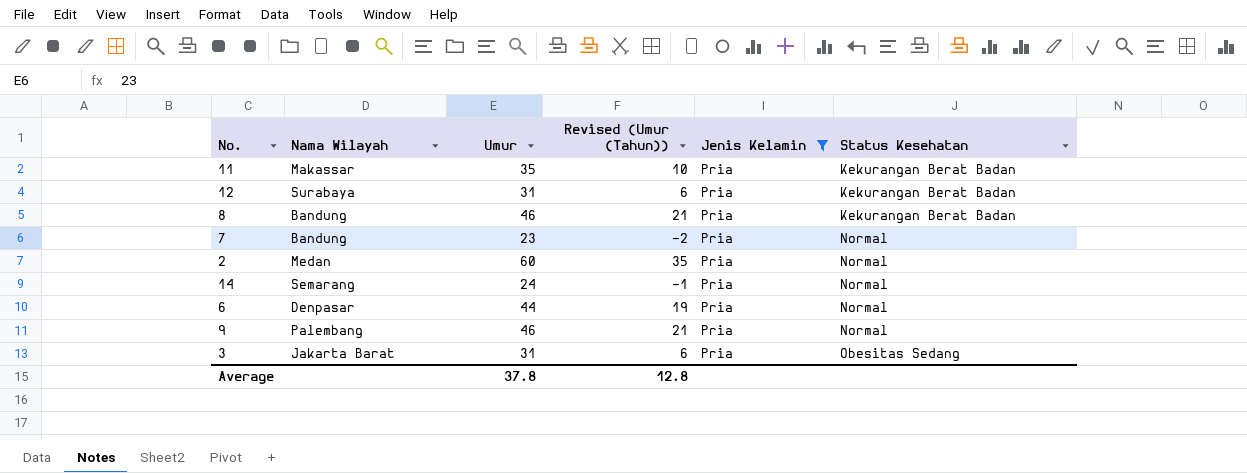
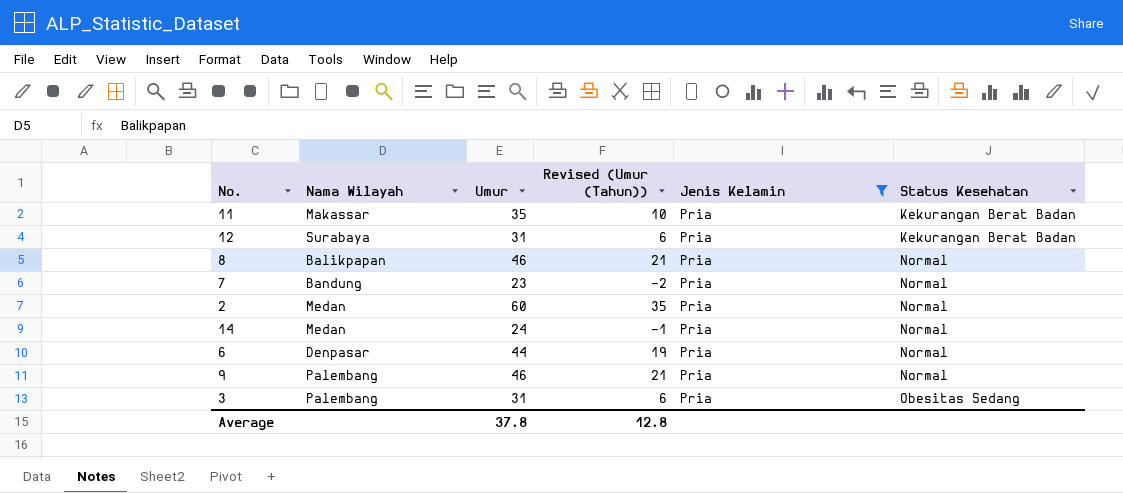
8 | Nama Wilayah: Bandung -> Balikpapan
8 | Status Kesehatan: Kekurangan Berat Badan -> Normal
14 | Nama Wilayah: Semarang -> Medan
3 | Nama Wilayah: Jakarta Barat -> Palembang

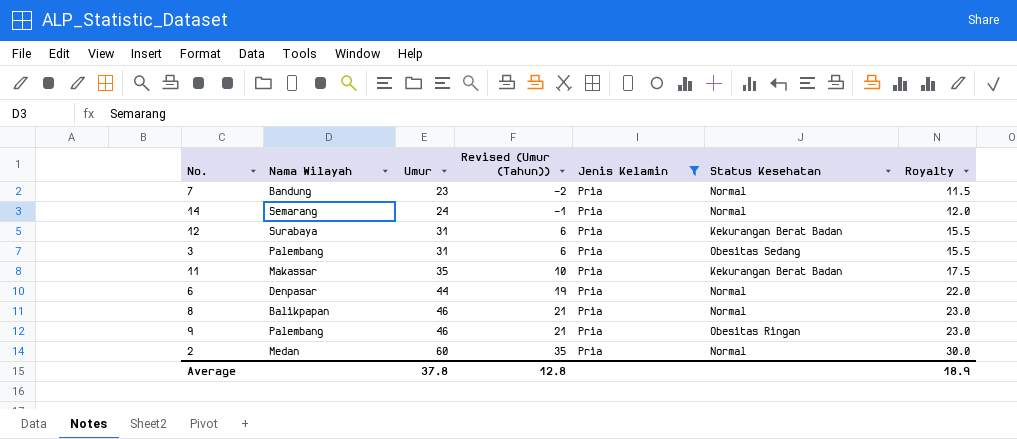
row order: Status Kesehatan ascending -> Umur ascending
column Royalty | formula: none -> [Umur] * 0.5
14 | Nama Wilayah: Medan -> Semarang
9 | Status Kesehatan: Normal -> Obesitas Ringan

